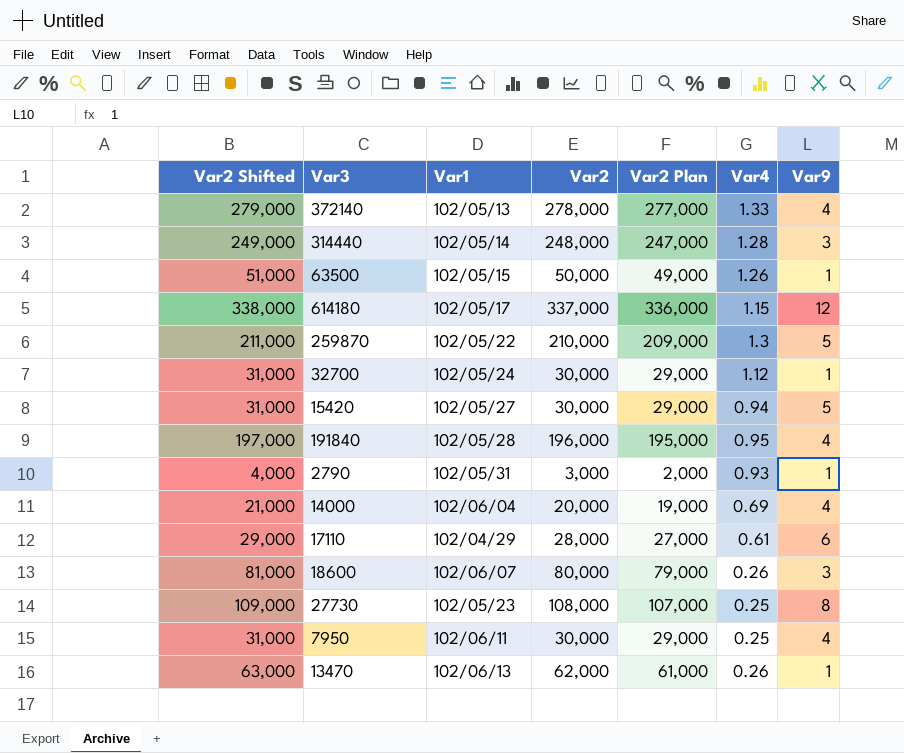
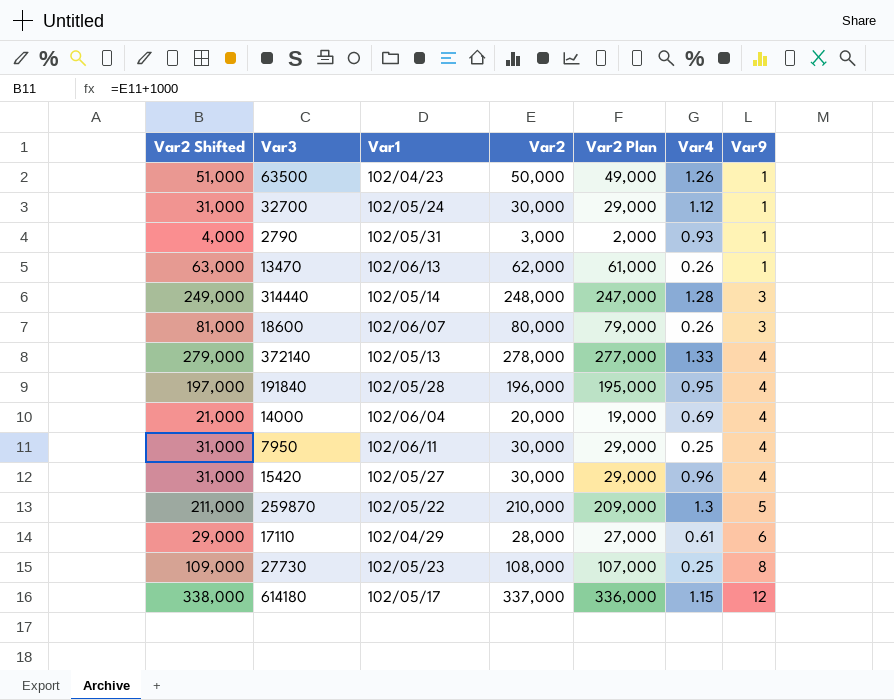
row order: none -> Var9 ascending
63500 | Var1: 102/05/15 -> 102/04/23
15420 | Var4: 0.94 -> 0.96
15420 | Var9: 5 -> 4

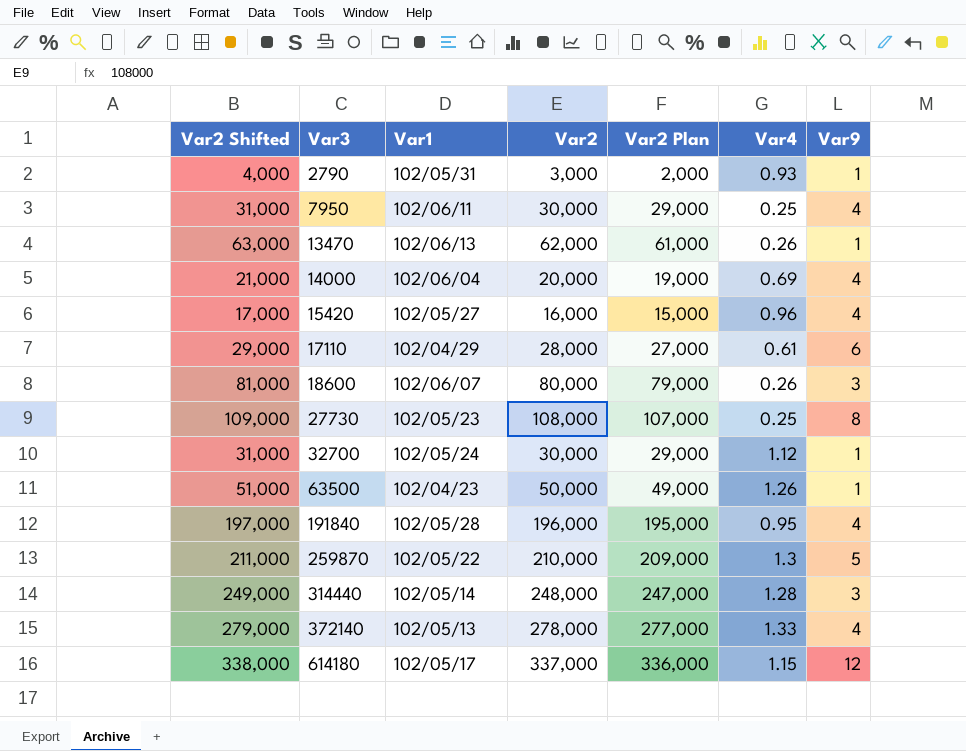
row order: Var9 ascending -> Var3 ascending
15420 | Var2 Shifted: 31,000 -> 17,000
15420 | Var2: 30,000 -> 16,000
15420 | Var2 Plan: 29,000 -> 15,000

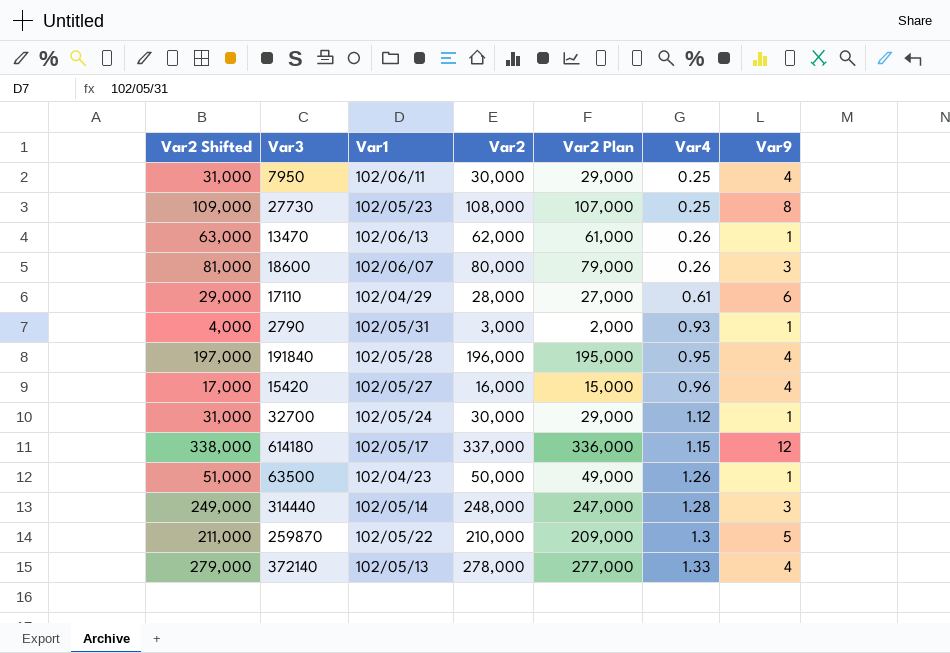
row order: Var3 ascending -> Var4 ascending
row 14000: 21,000 | 102/06/04 | 20,000 | 19,000 | 0.69 | 4 -> none

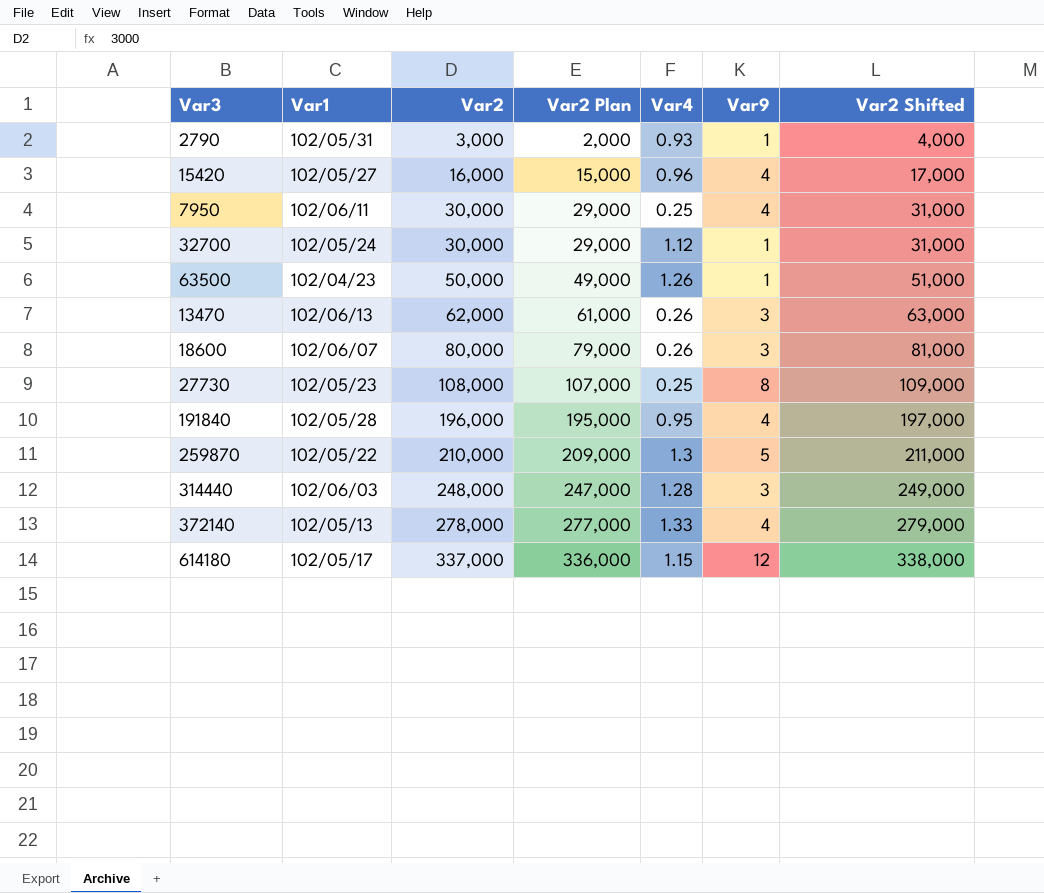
row order: Var4 ascending -> Var2 ascending
column Var2 Shifted | position: 1 -> 7
row 17110: 29,000 | 102/04/29 | 28,000 | 27,000 | 0.61 | 6 -> none
13470 | Var9: 1 -> 3
314440 | Var1: 102/05/14 -> 102/06/03

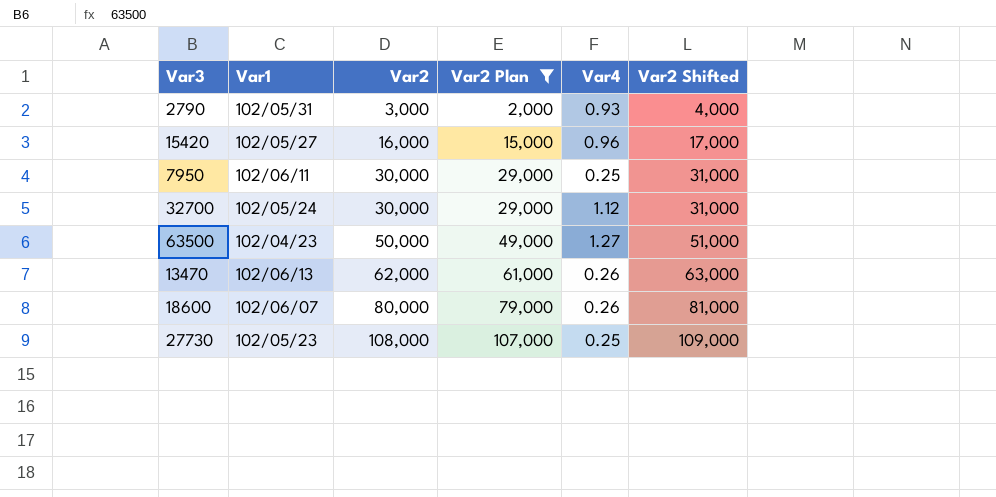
filter: none -> Var2 Plan <= 107,000
column Var9 | position: 6 -> none
63500 | Var4: 1.26 -> 1.27

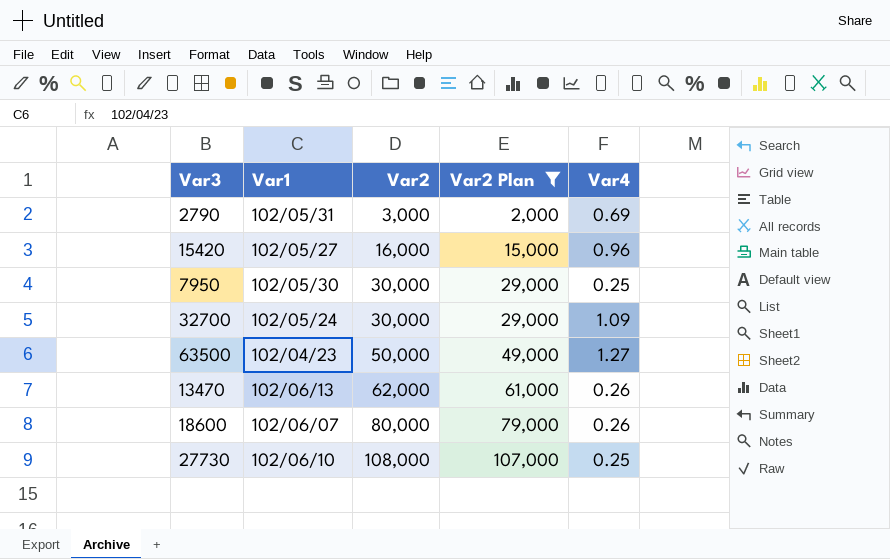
column Var2 Shifted | formula: [Var2] + 1000 -> none
2790 | Var4: 0.93 -> 0.69
7950 | Var1: 102/06/11 -> 102/05/30
32700 | Var4: 1.12 -> 1.09
27730 | Var1: 102/05/23 -> 102/06/10

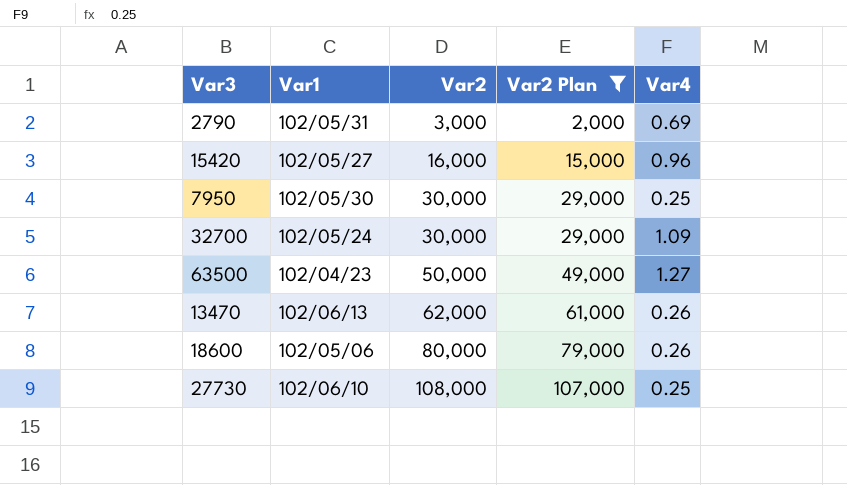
18600 | Var1: 102/06/07 -> 102/05/06

